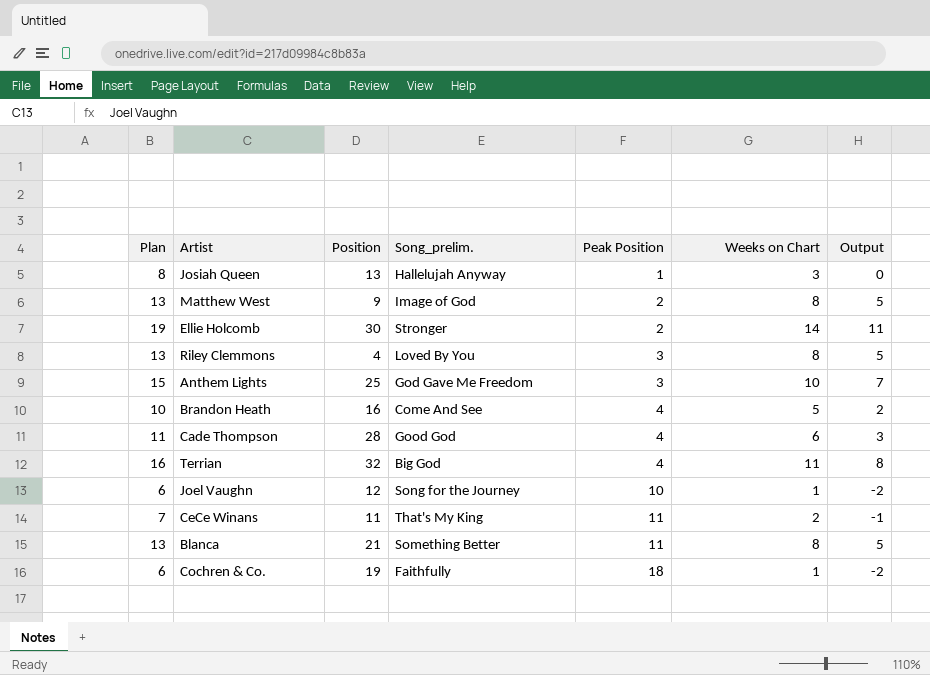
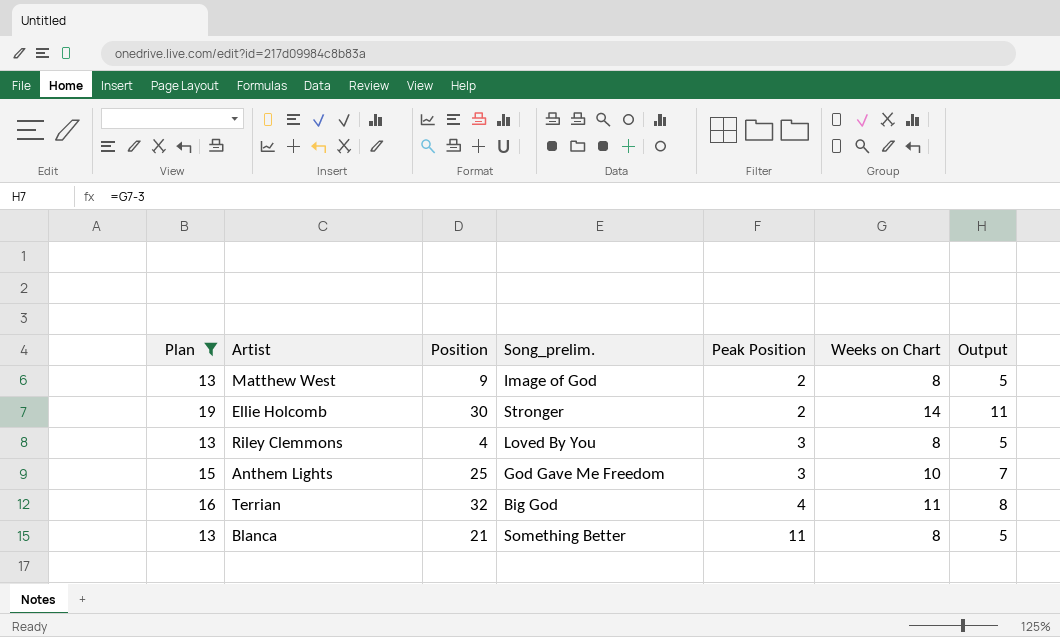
filter: none -> Plan >= 13

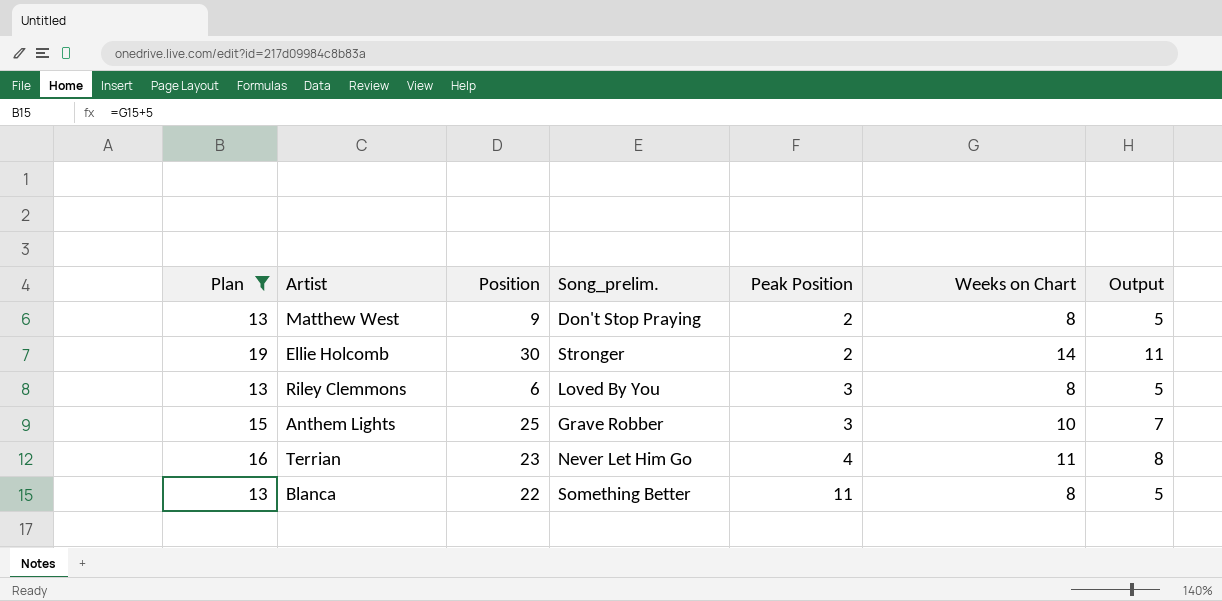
Matthew West | Song_prelim.: Image of God -> Don't Stop Praying
Riley Clemmons | Position: 4 -> 6
Anthem Lights | Song_prelim.: God Gave Me Freedom -> Grave Robber
Terrian | Position: 32 -> 23
Terrian | Song_prelim.: Big God -> Never Let Him Go
Blanca | Position: 21 -> 22

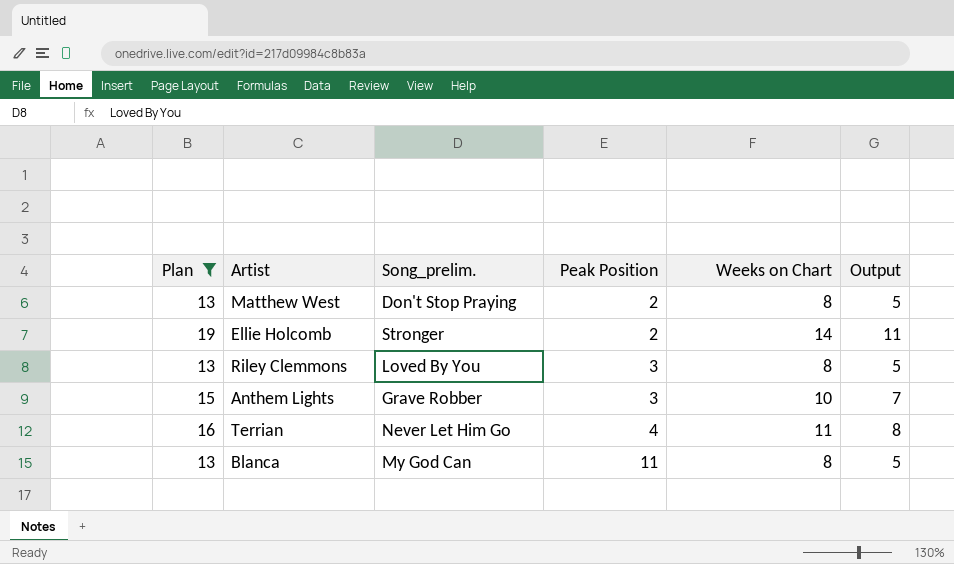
column Position | position: 3 -> none
Blanca | Song_prelim.: Something Better -> My God Can

